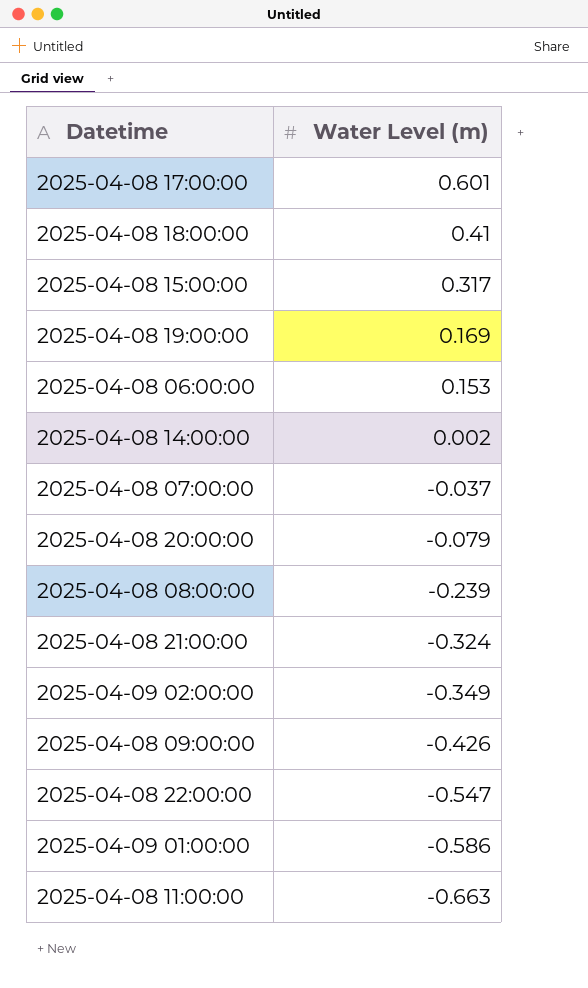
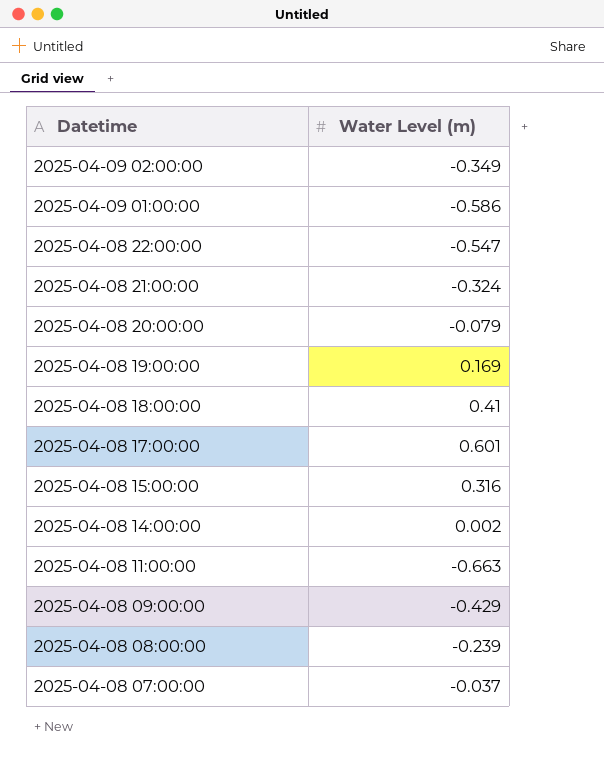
row order: Water Level (m) descending -> Datetime descending
row 2025-04-08 06:00:00: 0.153 -> none
2025-04-08 15:00:00 | Water Level (m): 0.317 -> 0.316
2025-04-08 09:00:00 | Water Level (m): -0.426 -> -0.429

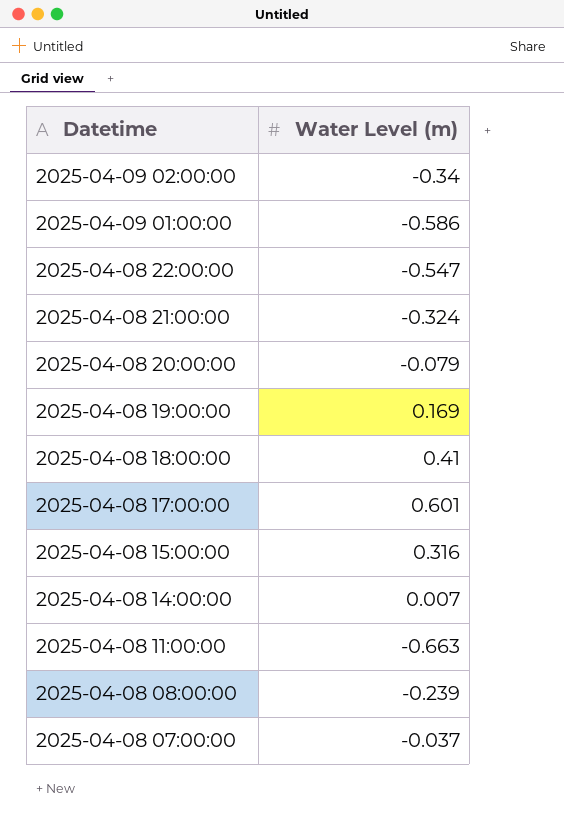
row 2025-04-08 09:00:00: -0.429 -> none
2025-04-09 02:00:00 | Water Level (m): -0.349 -> -0.34
2025-04-08 14:00:00 | Water Level (m): 0.002 -> 0.007

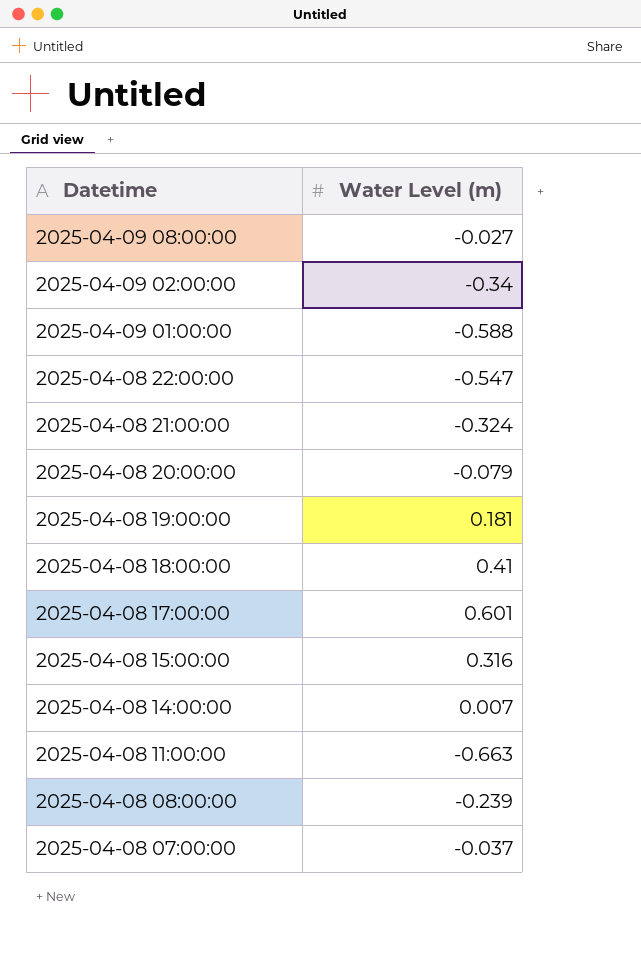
row 2025-04-09 08:00:00: none -> -0.027
2025-04-09 01:00:00 | Water Level (m): -0.586 -> -0.588
2025-04-08 19:00:00 | Water Level (m): 0.169 -> 0.181

